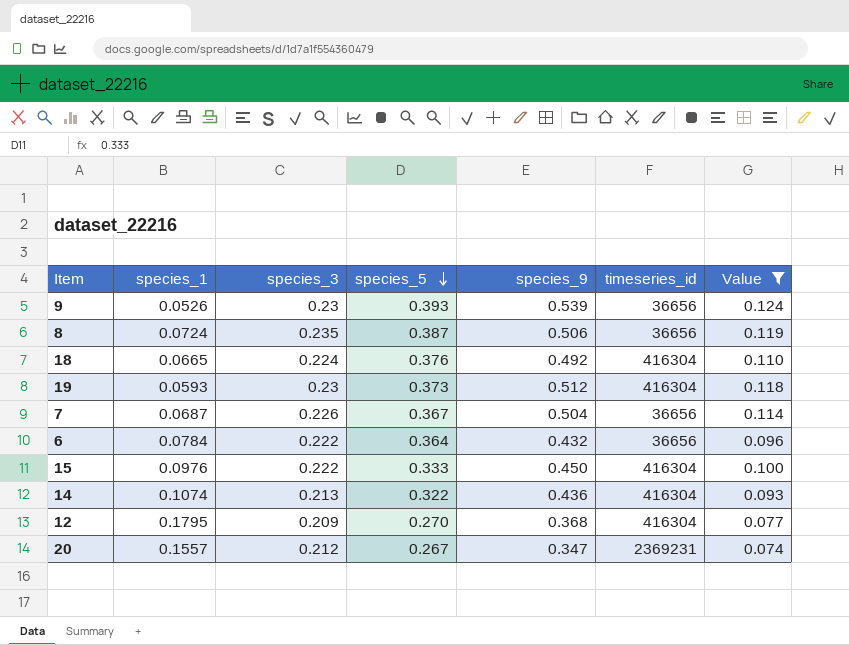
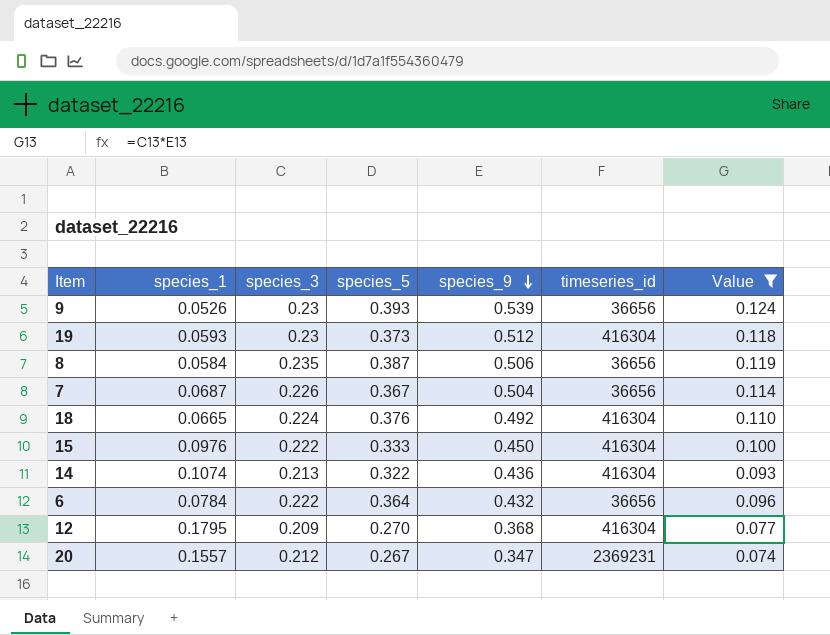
row order: species_5 descending -> species_9 descending
8 | species_1: 0.0724 -> 0.0584

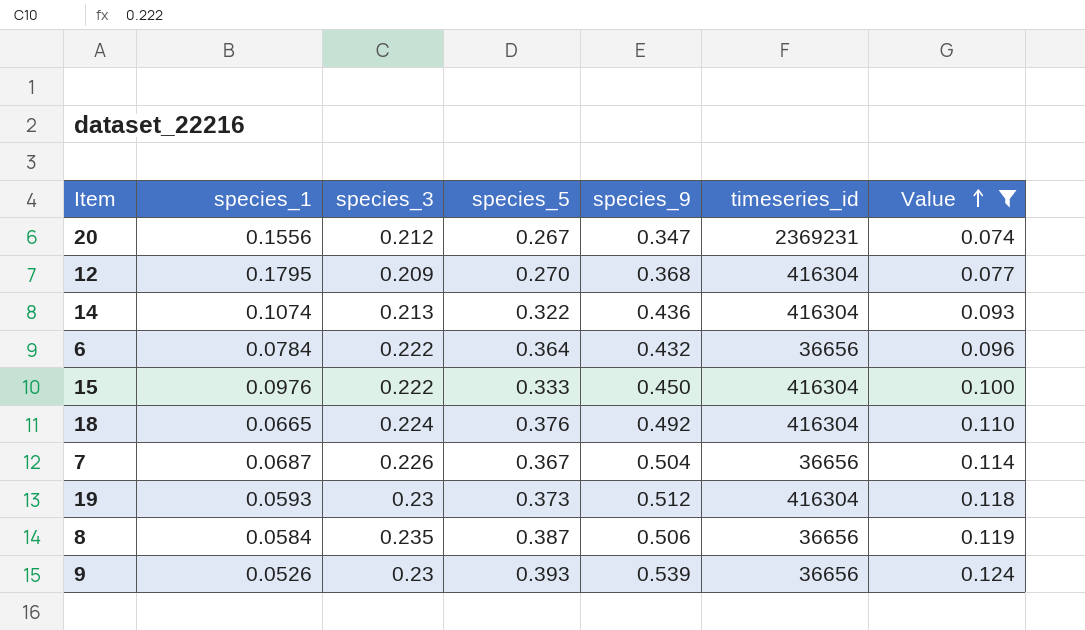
row order: species_9 descending -> Value ascending
20 | species_1: 0.1557 -> 0.1556

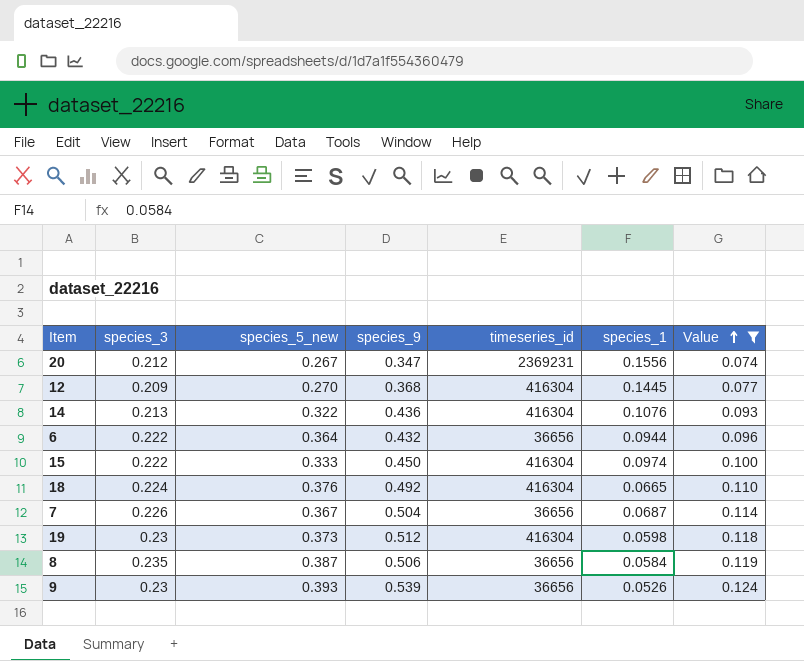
column name: species_5 -> species_5_new
column species_1 | position: 2 -> 6
12 | species_1: 0.1795 -> 0.1445
14 | species_1: 0.1074 -> 0.1076
6 | species_1: 0.0784 -> 0.0944
15 | species_1: 0.0976 -> 0.0974
19 | species_1: 0.0593 -> 0.0598

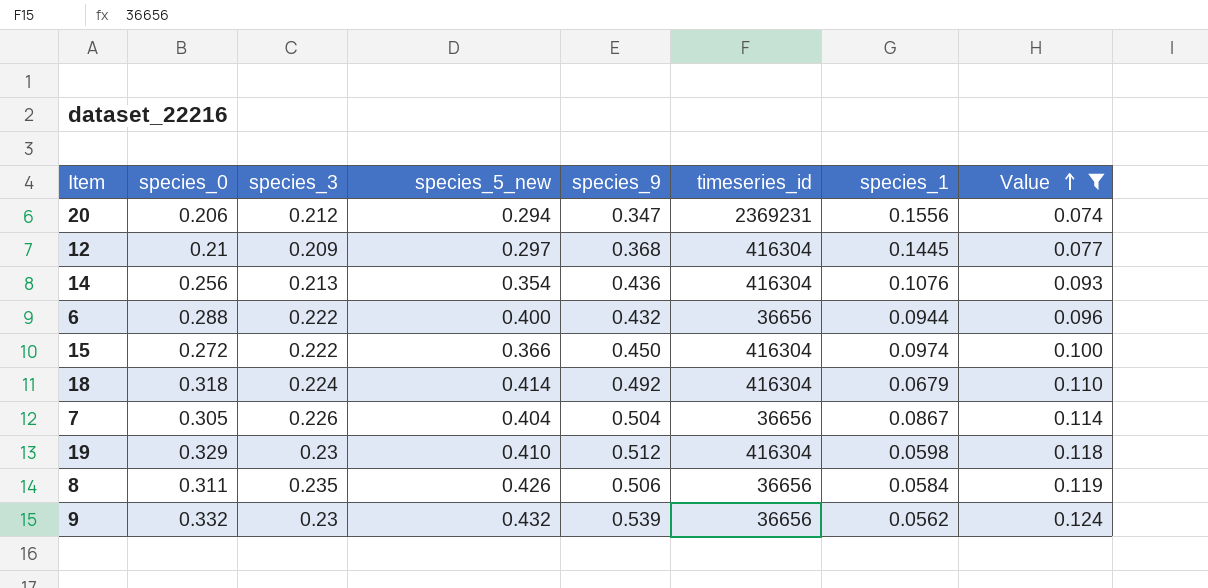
column species_0 | position: none -> 2
20 | species_5_new: 0.267 -> 0.294
12 | species_5_new: 0.270 -> 0.297
14 | species_5_new: 0.322 -> 0.354
6 | species_5_new: 0.364 -> 0.400
15 | species_5_new: 0.333 -> 0.366
18 | species_5_new: 0.376 -> 0.414
18 | species_1: 0.0665 -> 0.0679
7 | species_5_new: 0.367 -> 0.404
7 | species_1: 0.0687 -> 0.0867
19 | species_5_new: 0.373 -> 0.410
8 | species_5_new: 0.387 -> 0.426
9 | species_5_new: 0.393 -> 0.432
9 | species_1: 0.0526 -> 0.0562

